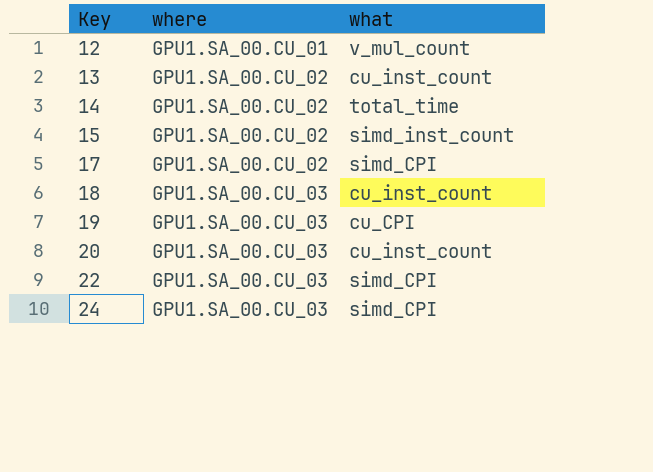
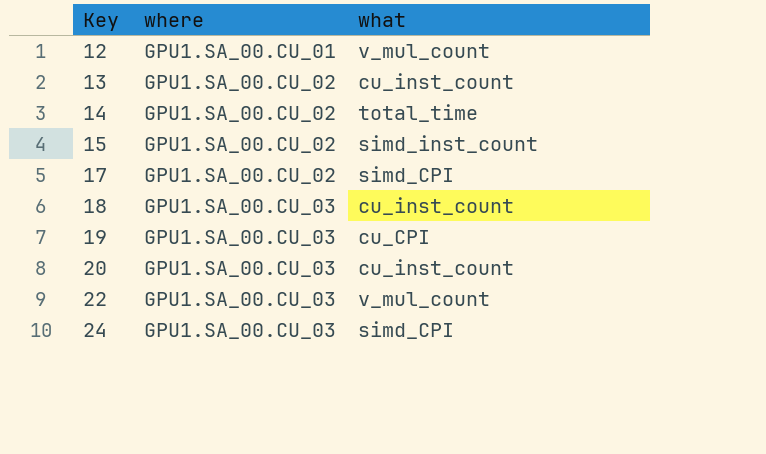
22 | what: simd_CPI -> v_mul_count

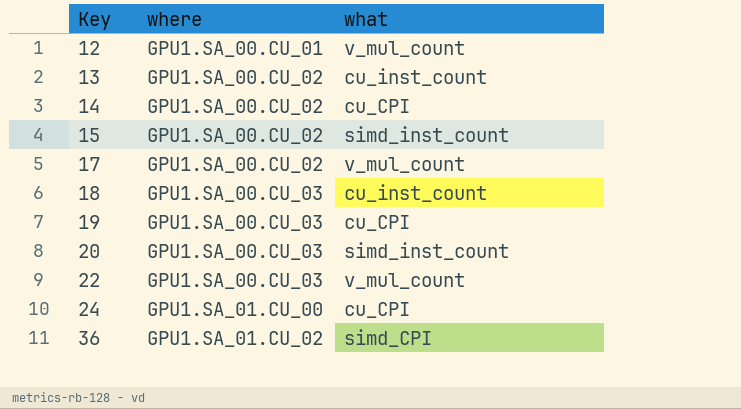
14 | what: total_time -> cu_CPI
17 | what: simd_CPI -> v_mul_count
20 | what: cu_inst_count -> simd_inst_count
24 | where: GPU1.SA_00.CU_03 -> GPU1.SA_01.CU_00
24 | what: simd_CPI -> cu_CPI
row 36: none -> GPU1.SA_01.CU_02 | simd_CPI

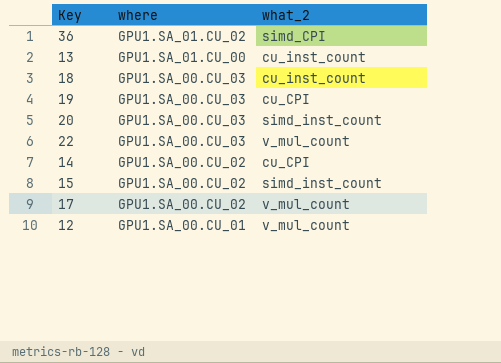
row order: Key ascending -> where descending
column name: what -> what_2
row 24: GPU1.SA_01.CU_00 | cu_CPI -> none
13 | where: GPU1.SA_00.CU_02 -> GPU1.SA_01.CU_00

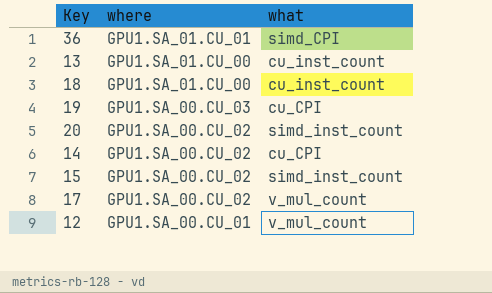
column name: what_2 -> what
row 22: GPU1.SA_00.CU_03 | v_mul_count -> none
36 | where: GPU1.SA_01.CU_02 -> GPU1.SA_01.CU_01
18 | where: GPU1.SA_00.CU_03 -> GPU1.SA_01.CU_00
20 | where: GPU1.SA_00.CU_03 -> GPU1.SA_00.CU_02

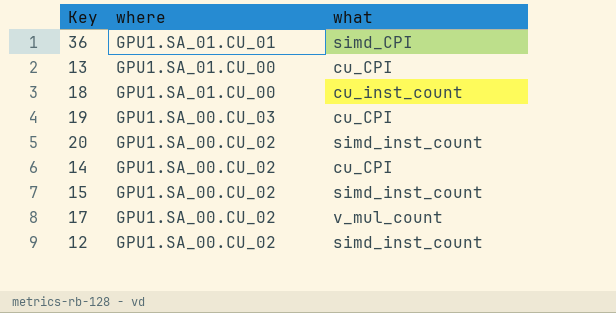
13 | what: cu_inst_count -> cu_CPI
12 | where: GPU1.SA_00.CU_01 -> GPU1.SA_00.CU_02
12 | what: v_mul_count -> simd_inst_count

